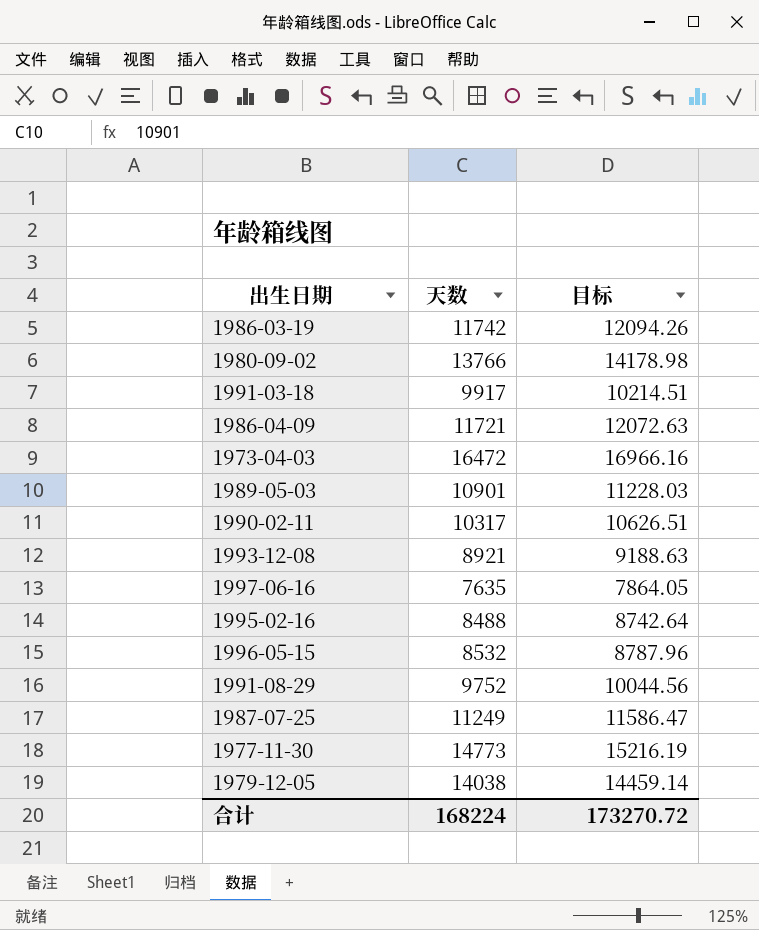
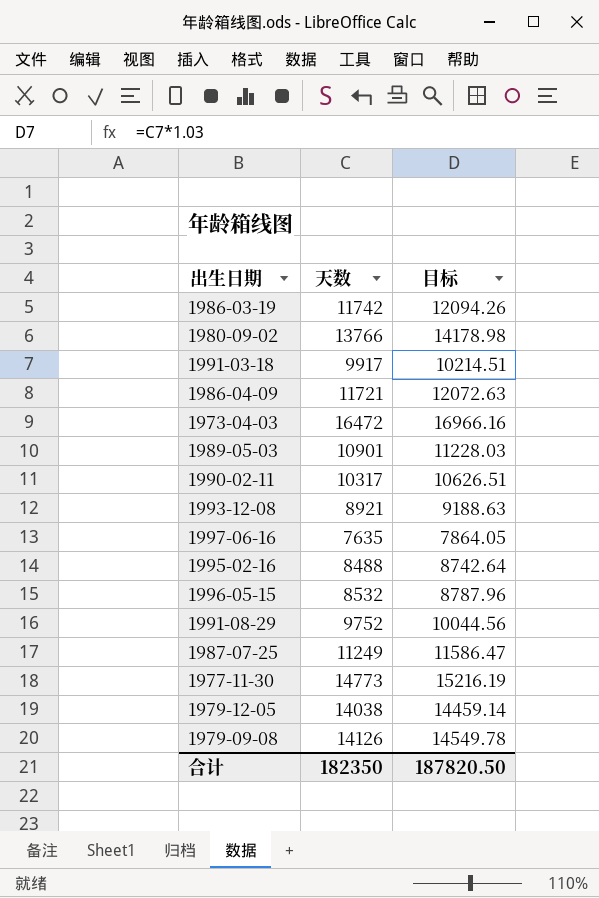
row 1979-09-08: none -> 14126 | 14549.78
合计 | 天数: 168224 -> 182350
合计 | 目标: 173270.72 -> 187820.50

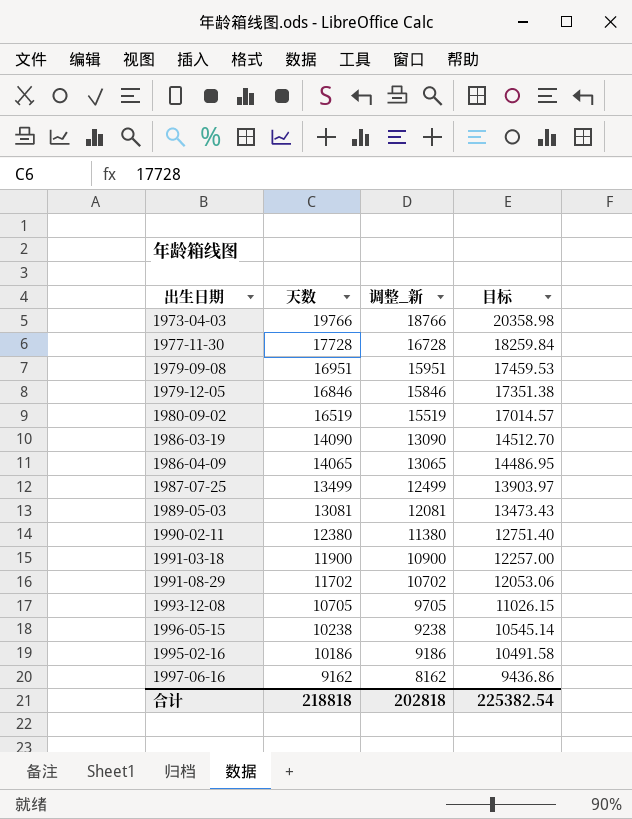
row order: none -> 天数 descending
column 调整_新 | formula: none -> [天数] - 1000
1973-04-03 | 天数: 16472 -> 19766
1973-04-03 | 目标: 16966.16 -> 20358.98
1977-11-30 | 天数: 14773 -> 17728
1977-11-30 | 目标: 15216.19 -> 18259.84
1979-09-08 | 天数: 14126 -> 16951
1979-09-08 | 目标: 14549.78 -> 17459.53
1979-12-05 | 天数: 14038 -> 16846
1979-12-05 | 目标: 14459.14 -> 17351.38
1980-09-02 | 天数: 13766 -> 16519
1980-09-02 | 目标: 14178.98 -> 17014.57
1986-03-19 | 天数: 11742 -> 14090
1986-03-19 | 目标: 12094.26 -> 14512.70
1986-04-09 | 天数: 11721 -> 14065
1986-04-09 | 目标: 12072.63 -> 14486.95
1987-07-25 | 天数: 11249 -> 13499
1987-07-25 | 目标: 11586.47 -> 13903.97
1989-05-03 | 天数: 10901 -> 13081
1989-05-03 | 目标: 11228.03 -> 13473.43
1990-02-11 | 天数: 10317 -> 12380
1990-02-11 | 目标: 10626.51 -> 12751.40
1991-03-18 | 天数: 9917 -> 11900
1991-03-18 | 目标: 10214.51 -> 12257.00
1991-08-29 | 天数: 9752 -> 11702
1991-08-29 | 目标: 10044.56 -> 12053.06
1993-12-08 | 天数: 8921 -> 10705
1993-12-08 | 目标: 9188.63 -> 11026.15
1996-05-15 | 天数: 8532 -> 10238
1996-05-15 | 目标: 8787.96 -> 10545.14
1995-02-16 | 天数: 8488 -> 10186
1995-02-16 | 目标: 8742.64 -> 10491.58
1997-06-16 | 天数: 7635 -> 9162
1997-06-16 | 目标: 7864.05 -> 9436.86
合计 | 天数: 182350 -> 218818
合计 | 目标: 187820.50 -> 225382.54

